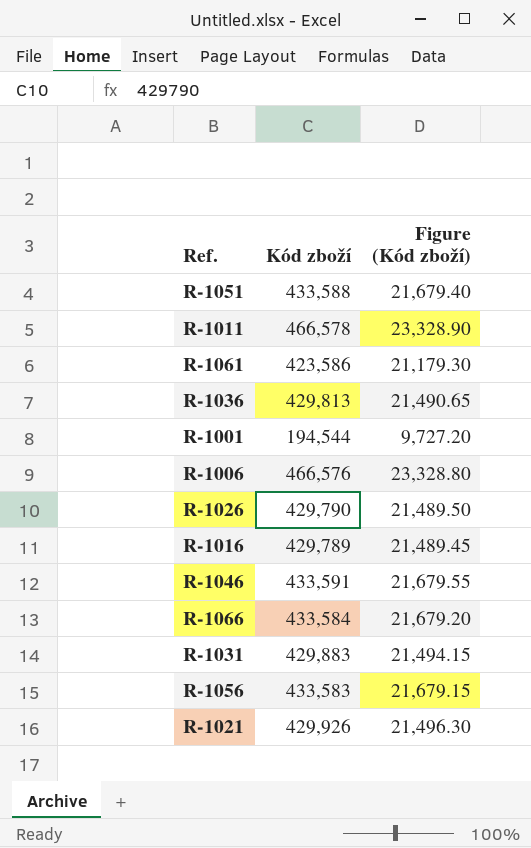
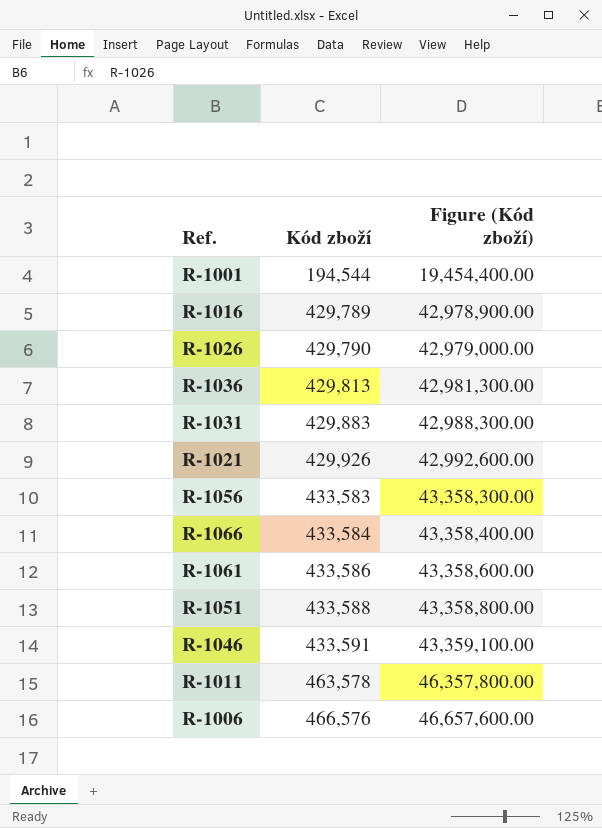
row order: none -> Kód zboží ascending
column Figure (Kód zboží) | formula: [Kód zboží] * 0.05 -> [Kód zboží] * 100
R-1061 | Kód zboží: 423,586 -> 433,586
R-1011 | Kód zboží: 466,578 -> 463,578

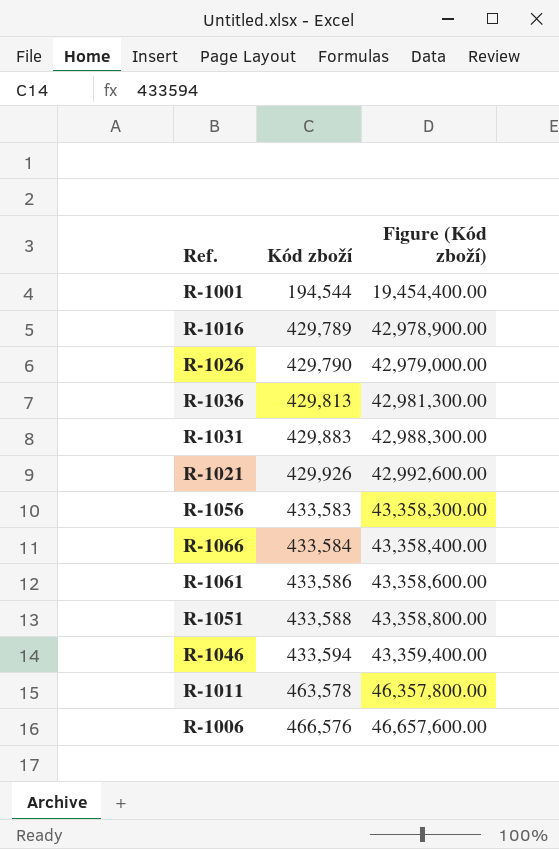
R-1046 | Kód zboží: 433,591 -> 433,594
R-1046 | Figure (Kód zboží): 43,359,100.00 -> 43,359,400.00

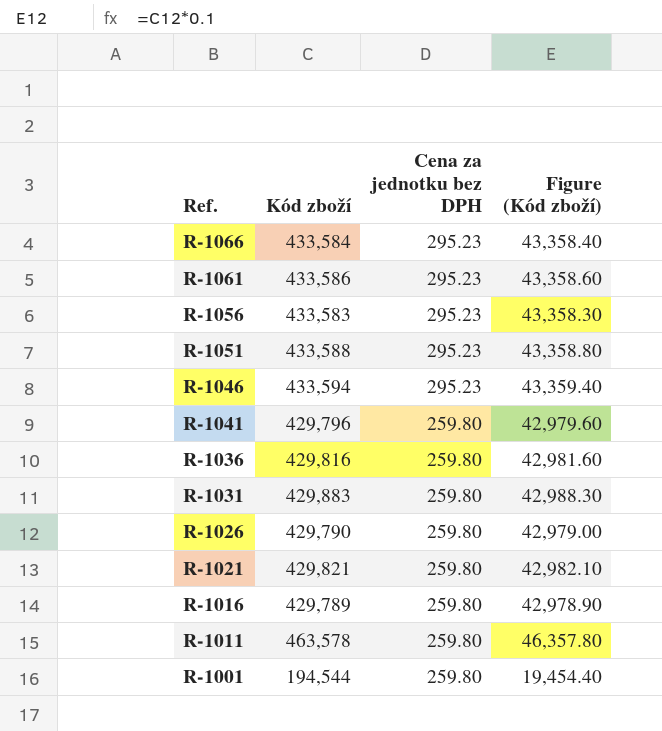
row order: Kód zboží ascending -> Ref. descending
column Cena za jednotku bez DPH | position: none -> 3
column Figure (Kód zboží) | formula: [Kód zboží] * 100 -> [Kód zboží] * 0.1
row R-1006: 466,576 | 46,657,600.00 -> none
row R-1041: none -> 429,796 | 259.80 | 42,979.60
R-1036 | Kód zboží: 429,813 -> 429,816
R-1021 | Kód zboží: 429,926 -> 429,821

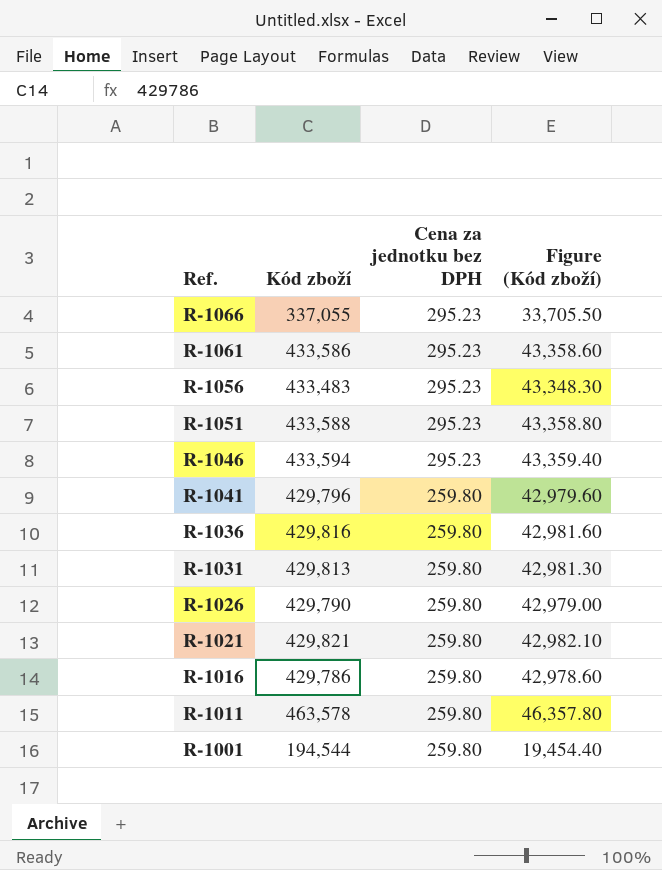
R-1066 | Kód zboží: 433,584 -> 337,055
R-1066 | Figure (Kód zboží): 43,358.40 -> 33,705.50
R-1056 | Kód zboží: 433,583 -> 433,483
R-1056 | Figure (Kód zboží): 43,358.30 -> 43,348.30
R-1031 | Kód zboží: 429,883 -> 429,813
R-1031 | Figure (Kód zboží): 42,988.30 -> 42,981.30
R-1016 | Kód zboží: 429,789 -> 429,786
R-1016 | Figure (Kód zboží): 42,978.90 -> 42,978.60

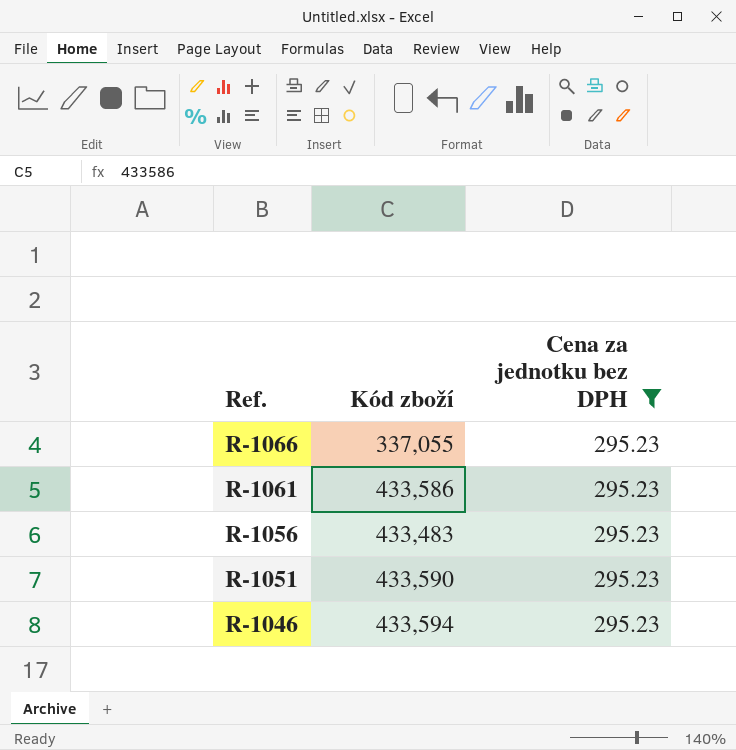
filter: none -> Cena za jednotku bez DPH = 295.23
column Figure (Kód zboží) | formula: [Kód zboží] * 0.1 -> none
R-1051 | Kód zboží: 433,588 -> 433,590

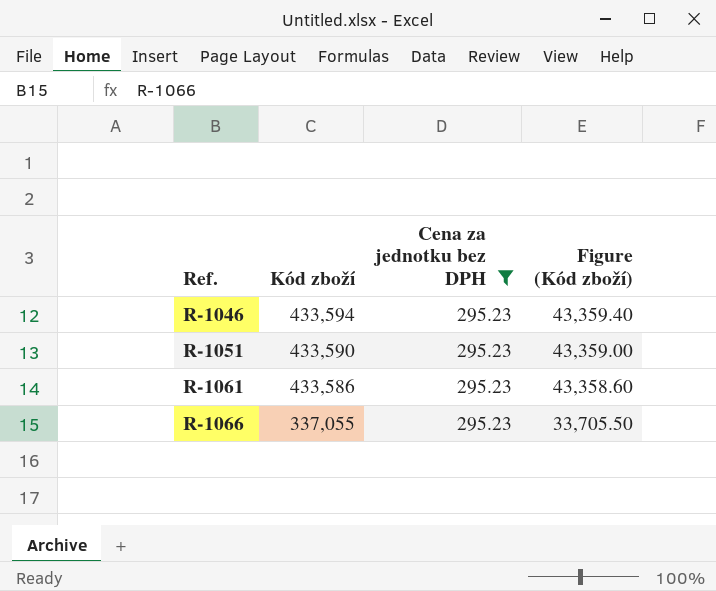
row order: Ref. descending -> Ref. ascending
column Figure (Kód zboží) | formula: none -> [Kód zboží] * 0.1
row R-1056: 433,483 | 295.23 -> none

